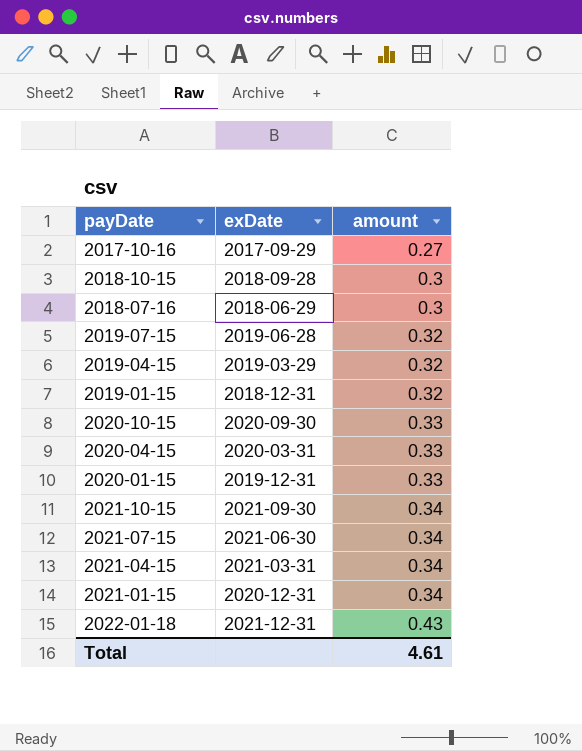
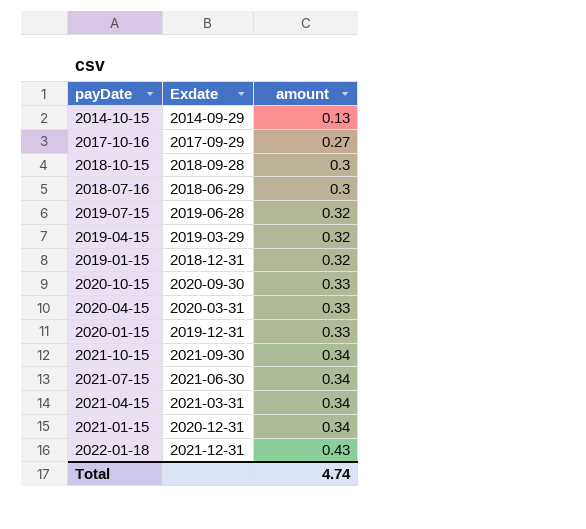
column name: exDate -> Exdate
row 2014-10-15: none -> 2014-09-29 | 0.13
Total | amount: 4.61 -> 4.74

